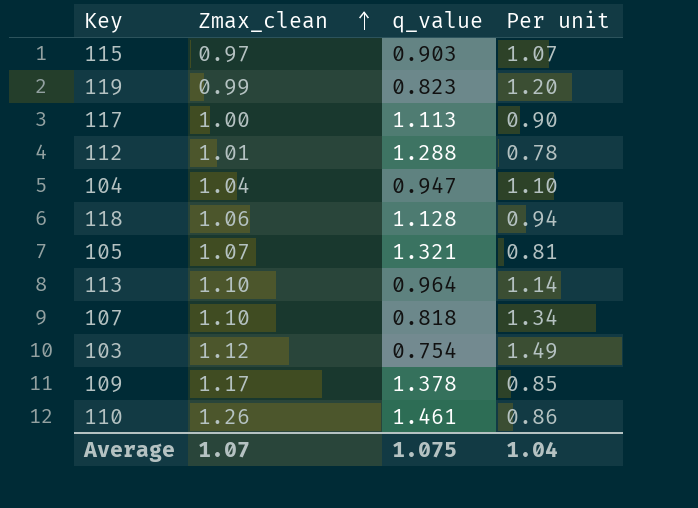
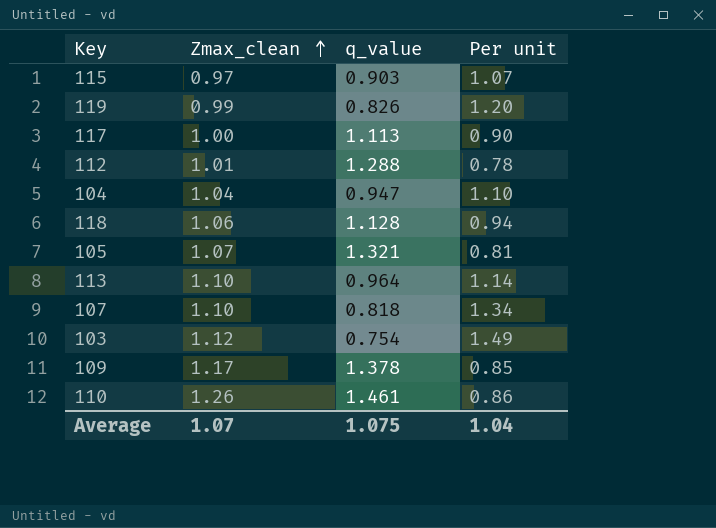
119 | q_value: 0.823 -> 0.826

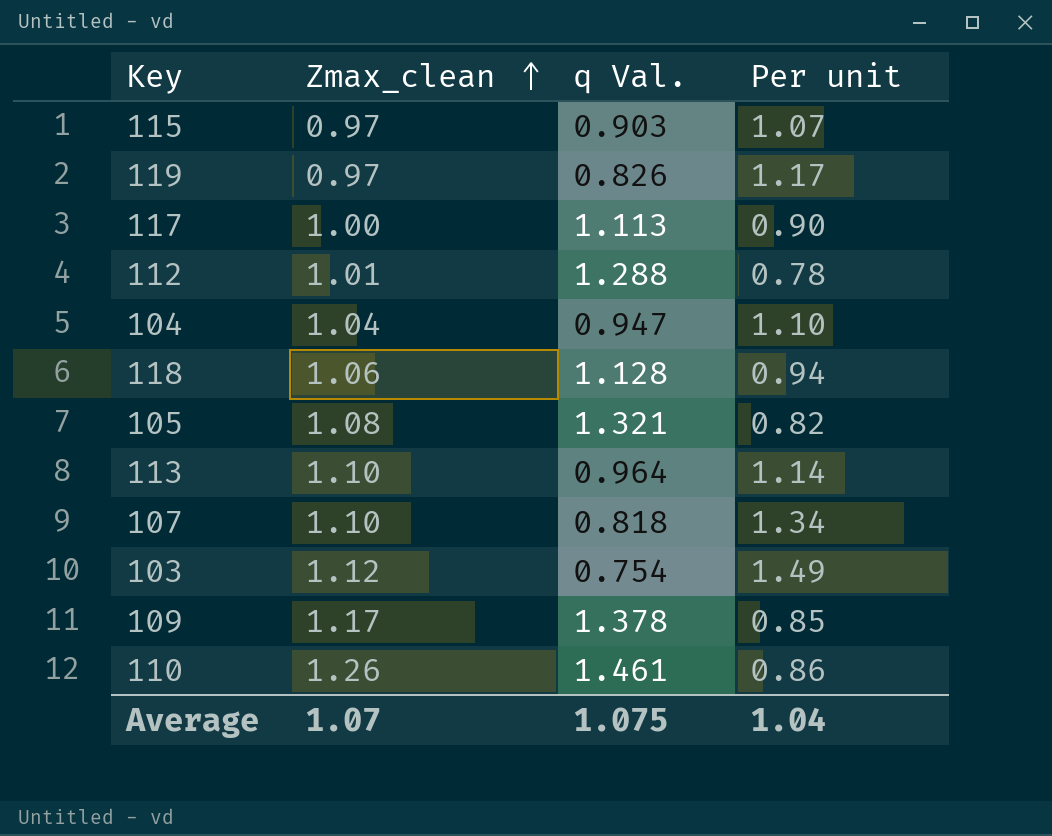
column name: q_value -> q Val.
119 | Zmax_clean: 0.99 -> 0.97
119 | Per unit: 1.20 -> 1.17
105 | Zmax_clean: 1.07 -> 1.08
105 | Per unit: 0.81 -> 0.82

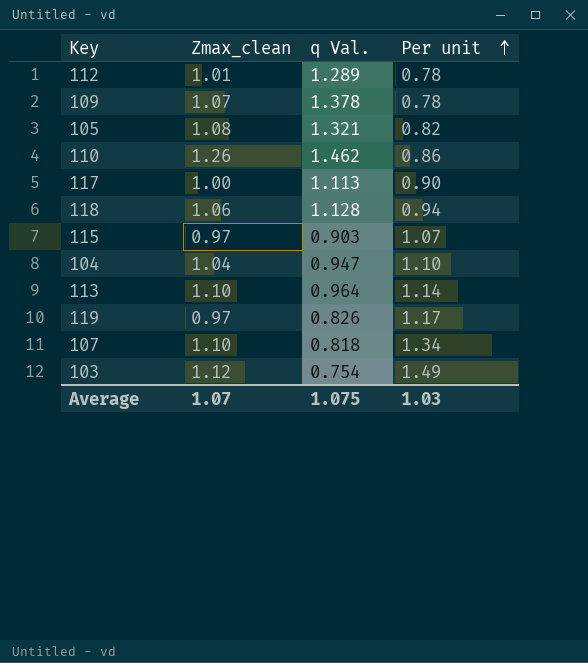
row order: Zmax_clean ascending -> Per unit ascending
112 | q Val.: 1.288 -> 1.289
109 | Zmax_clean: 1.17 -> 1.07
109 | Per unit: 0.85 -> 0.78
110 | q Val.: 1.461 -> 1.462
Average | Per unit: 1.04 -> 1.03

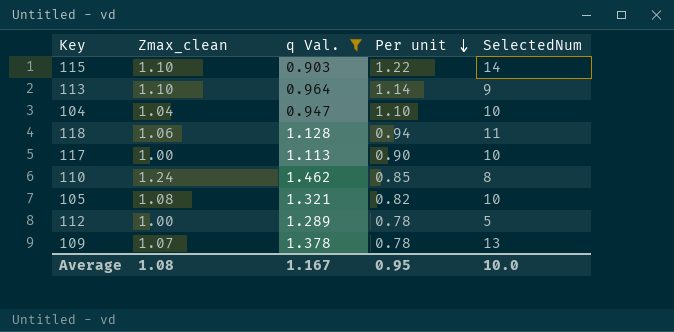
filter: none -> q Val. >= 0.903
row order: Per unit ascending -> Per unit descending
column SelectedNum | position: none -> 5
115 | Zmax_clean: 0.97 -> 1.10
115 | Per unit: 1.07 -> 1.22
110 | Zmax_clean: 1.26 -> 1.24
110 | Per unit: 0.86 -> 0.85
112 | Zmax_clean: 1.01 -> 1.00
Average | Zmax_clean: 1.07 -> 1.08
Average | q Val.: 1.075 -> 1.167
Average | Per unit: 1.03 -> 0.95

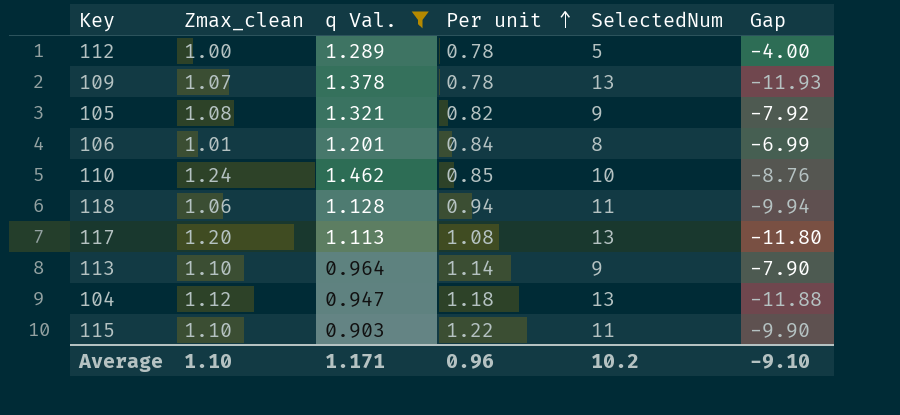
row order: Per unit descending -> Per unit ascending
column Gap | formula: none -> [Zmax_clean] - [SelectedNum]
105 | SelectedNum: 10 -> 9
row 106: none -> 1.01 | 1.201 | 0.84 | 8 | -6.99
110 | SelectedNum: 8 -> 10
117 | Zmax_clean: 1.00 -> 1.20
117 | Per unit: 0.90 -> 1.08
117 | SelectedNum: 10 -> 13
104 | Zmax_clean: 1.04 -> 1.12
104 | Per unit: 1.10 -> 1.18
104 | SelectedNum: 10 -> 13
115 | SelectedNum: 14 -> 11
Average | Zmax_clean: 1.08 -> 1.10
Average | q Val.: 1.167 -> 1.171
Average | Per unit: 0.95 -> 0.96
Average | SelectedNum: 10.0 -> 10.2

